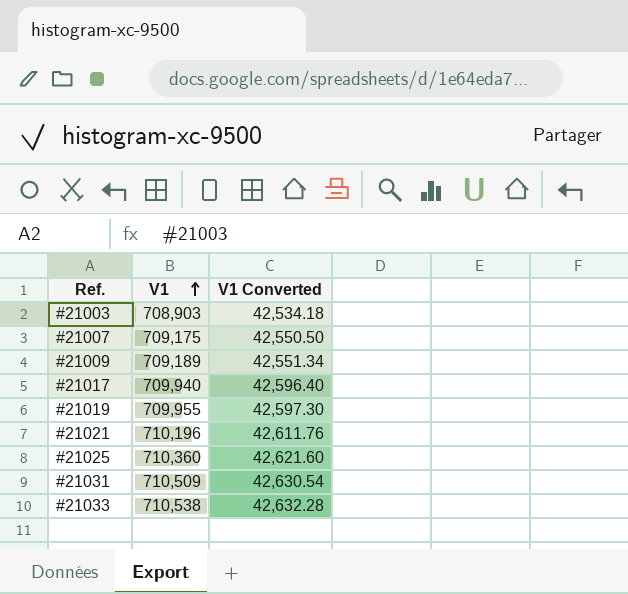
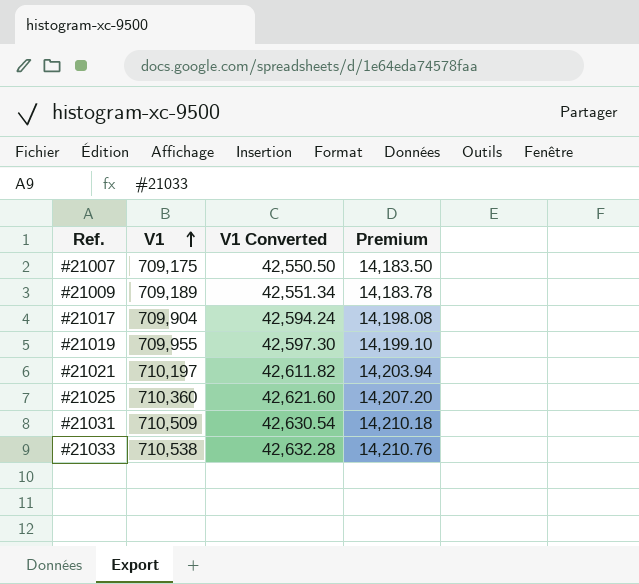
column Premium | formula: none -> [V1] * 0.02
row #21003: 708,903 | 42,534.18 -> none
#21017 | V1: 709,940 -> 709,904
#21017 | V1 Converted: 42,596.40 -> 42,594.24
#21021 | V1: 710,196 -> 710,197
#21021 | V1 Converted: 42,611.76 -> 42,611.82

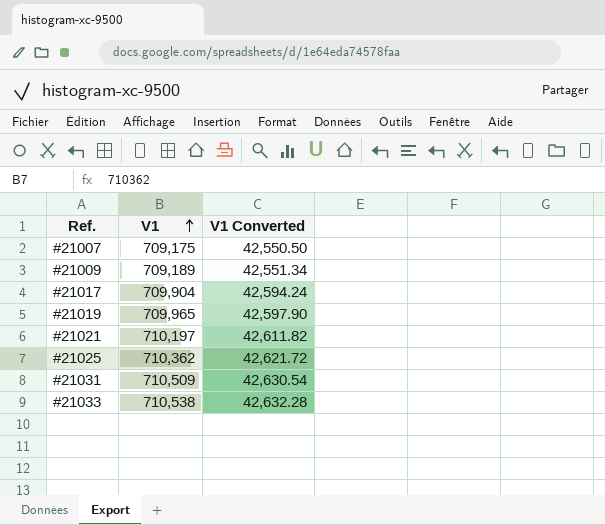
column Premium | formula: [V1] * 0.02 -> none
#21019 | V1: 709,955 -> 709,965
#21019 | V1 Converted: 42,597.30 -> 42,597.90
#21025 | V1: 710,360 -> 710,362
#21025 | V1 Converted: 42,621.60 -> 42,621.72

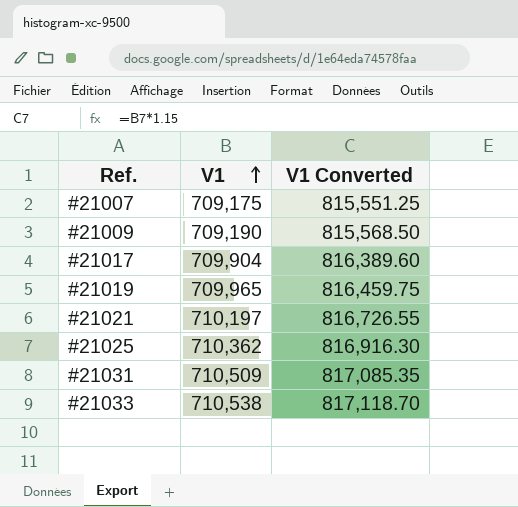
column V1 Converted | formula: [V1] * 0.06 -> [V1] * 1.15
#21009 | V1: 709,189 -> 709,190

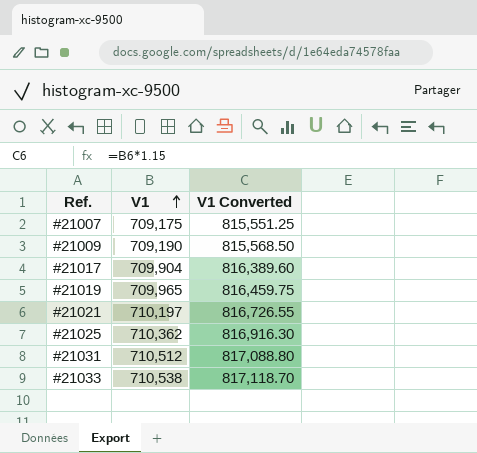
#21031 | V1: 710,509 -> 710,512
#21031 | V1 Converted: 817,085.35 -> 817,088.80

